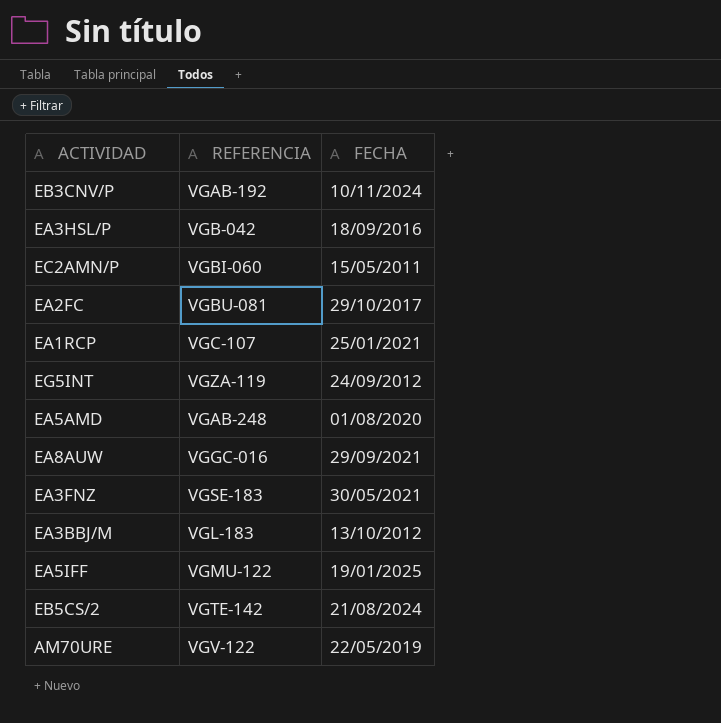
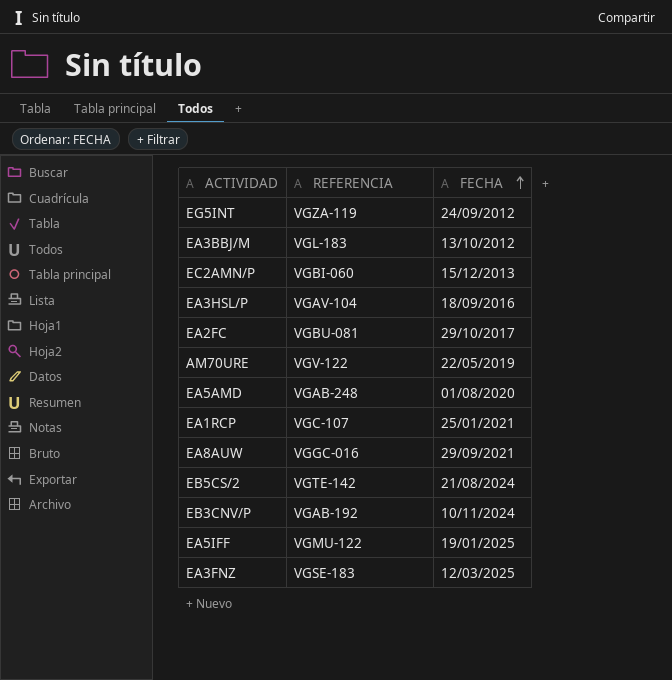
row order: none -> FECHA ascending
EC2AMN/P | FECHA: 15/05/2011 -> 15/12/2013
EA3HSL/P | REFERENCIA: VGB-042 -> VGAV-104
EA3FNZ | FECHA: 30/05/2021 -> 12/03/2025

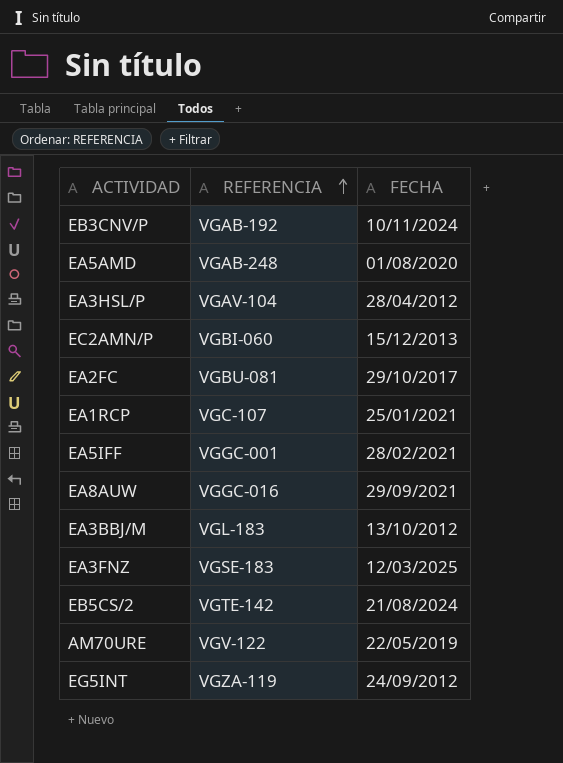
row order: FECHA ascending -> REFERENCIA ascending
EA3HSL/P | FECHA: 18/09/2016 -> 28/04/2012
EA5IFF | REFERENCIA: VGMU-122 -> VGGC-001
EA5IFF | FECHA: 19/01/2025 -> 28/02/2021

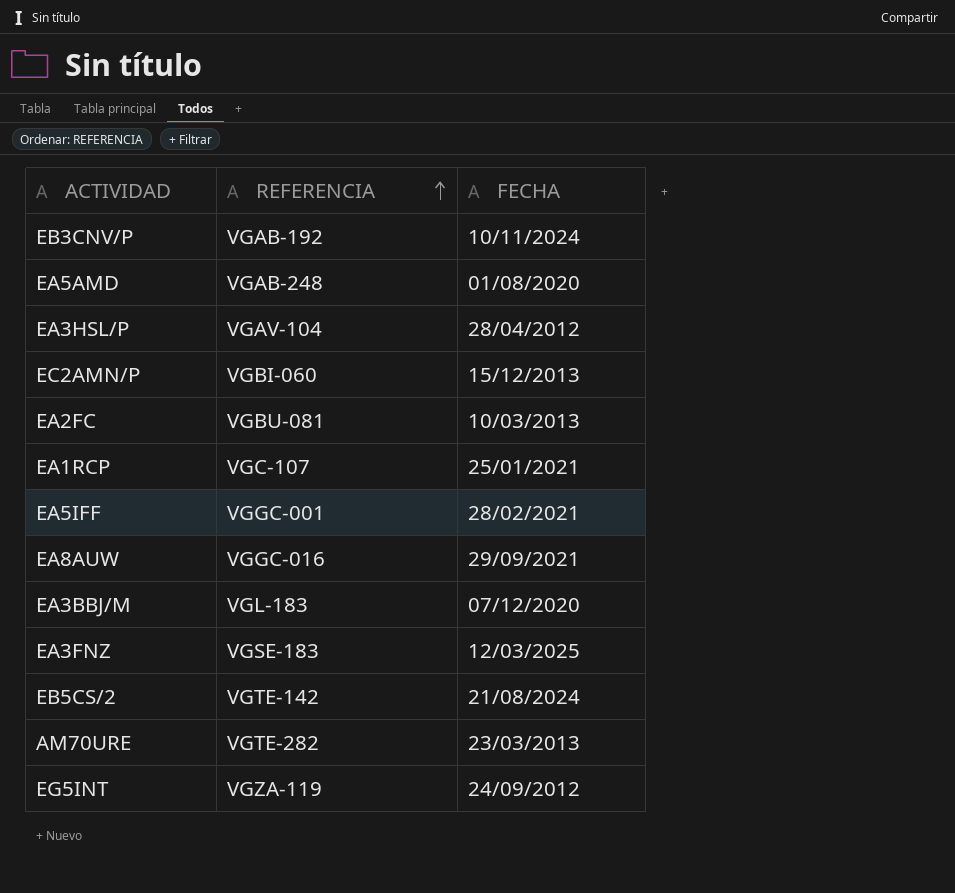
EA2FC | FECHA: 29/10/2017 -> 10/03/2013
EA3BBJ/M | FECHA: 13/10/2012 -> 07/12/2020
AM70URE | REFERENCIA: VGV-122 -> VGTE-282
AM70URE | FECHA: 22/05/2019 -> 23/03/2013

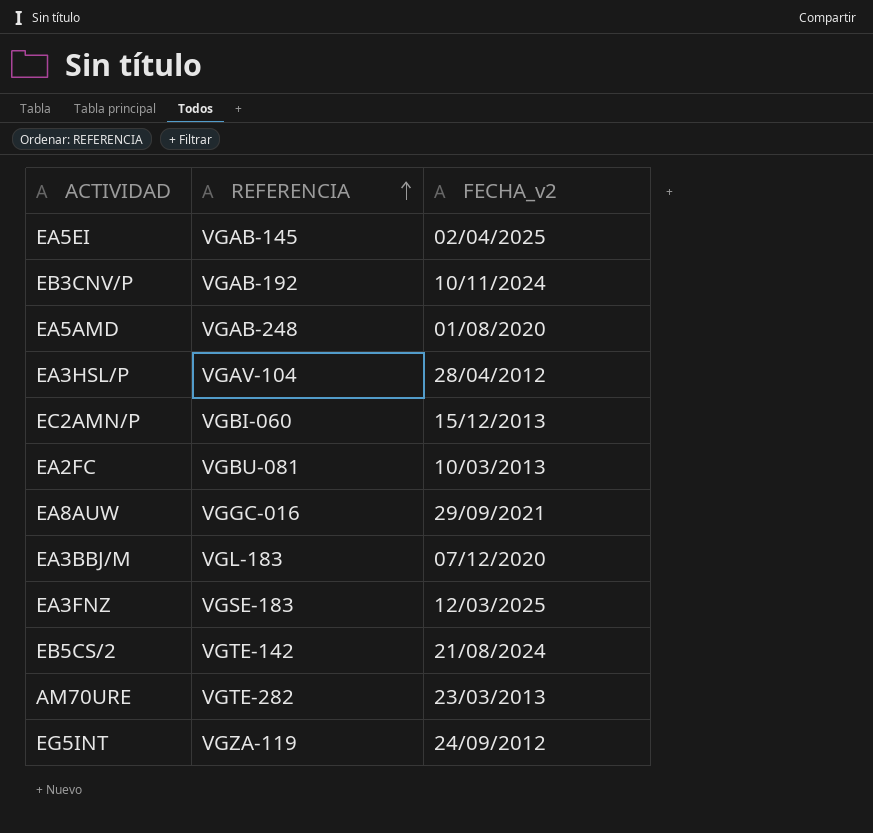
column name: FECHA -> FECHA_v2
row EA1RCP: VGC-107 | 25/01/2021 -> none
row EA5IFF: VGGC-001 | 28/02/2021 -> none
row EA5EI: none -> VGAB-145 | 02/04/2025

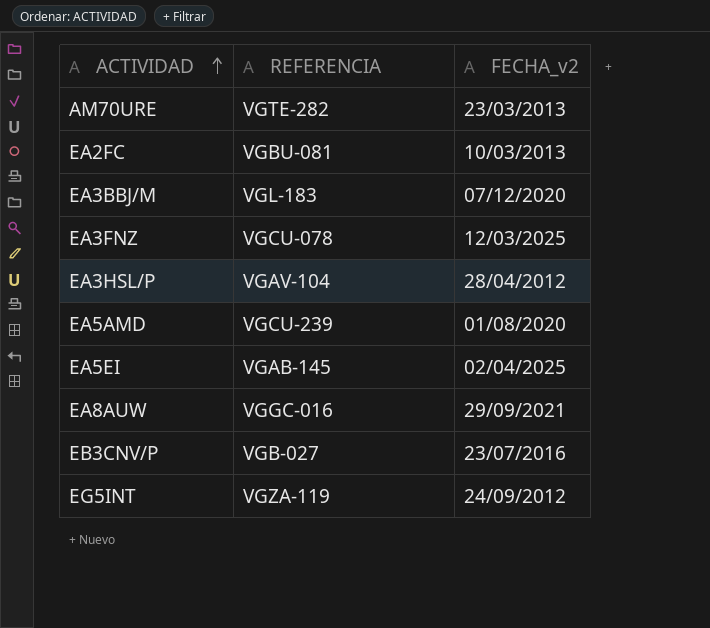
row order: REFERENCIA ascending -> ACTIVIDAD ascending
row EC2AMN/P: VGBI-060 | 15/12/2013 -> none
row EB5CS/2: VGTE-142 | 21/08/2024 -> none
EA3FNZ | REFERENCIA: VGSE-183 -> VGCU-078
EA5AMD | REFERENCIA: VGAB-248 -> VGCU-239
EB3CNV/P | REFERENCIA: VGAB-192 -> VGB-027
EB3CNV/P | FECHA_v2: 10/11/2024 -> 23/07/2016

